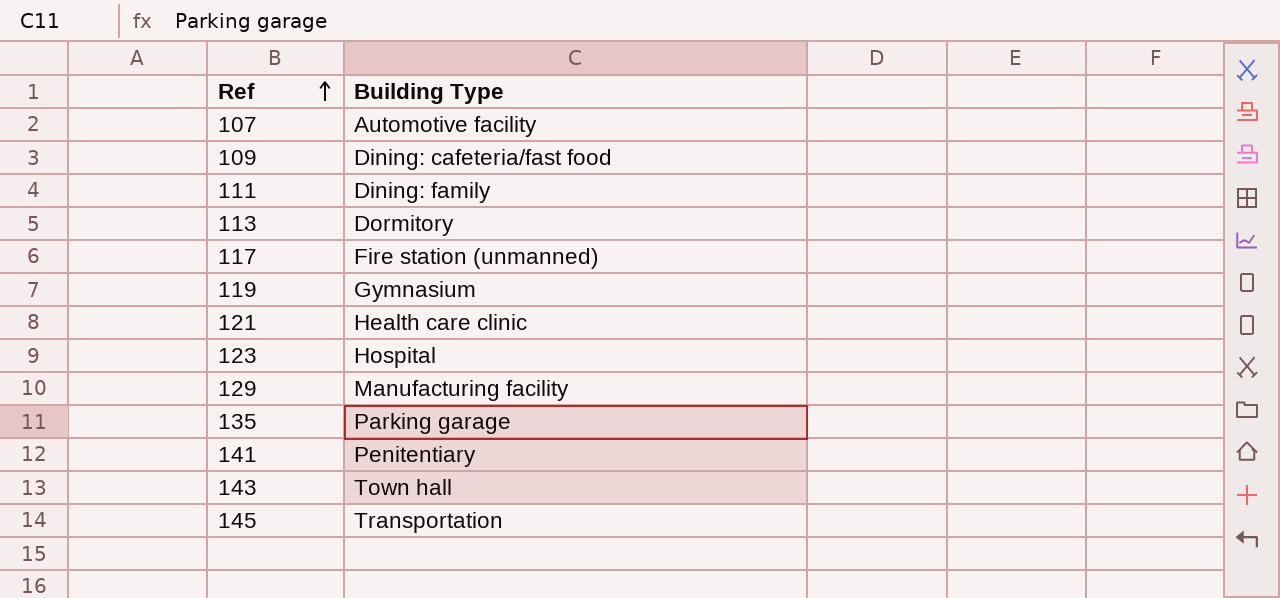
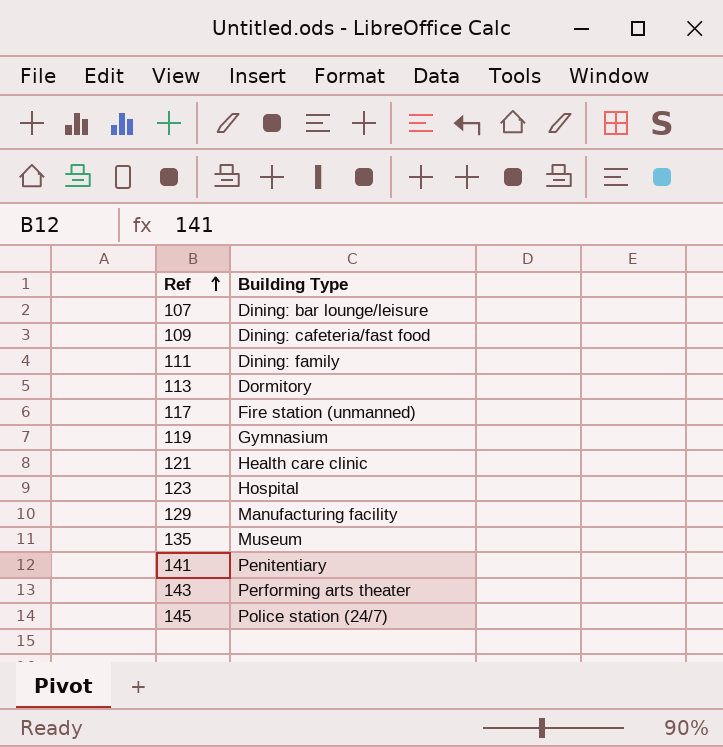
107 | Building Type: Automotive facility -> Dining: bar lounge/leisure
135 | Building Type: Parking garage -> Museum
143 | Building Type: Town hall -> Performing arts theater
145 | Building Type: Transportation -> Police station (24/7)

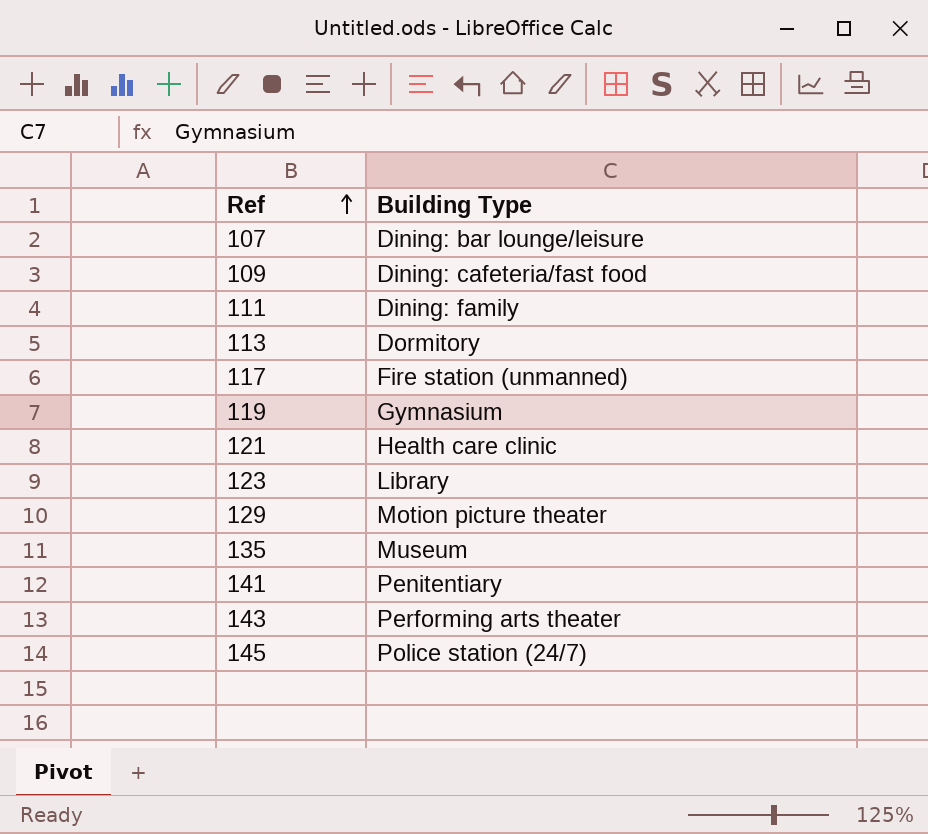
123 | Building Type: Hospital -> Library
129 | Building Type: Manufacturing facility -> Motion picture theater

